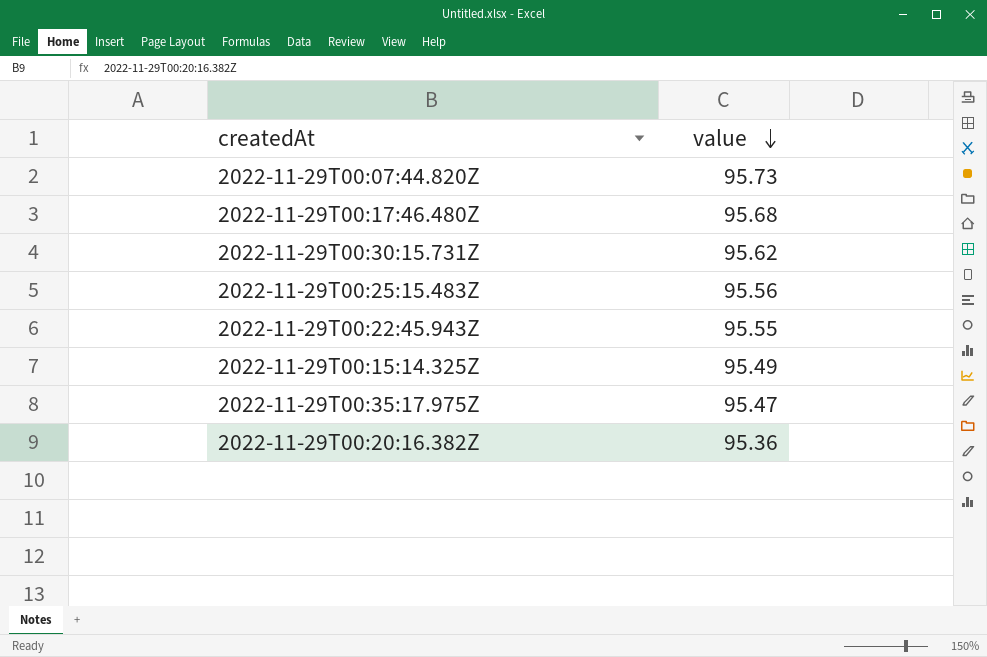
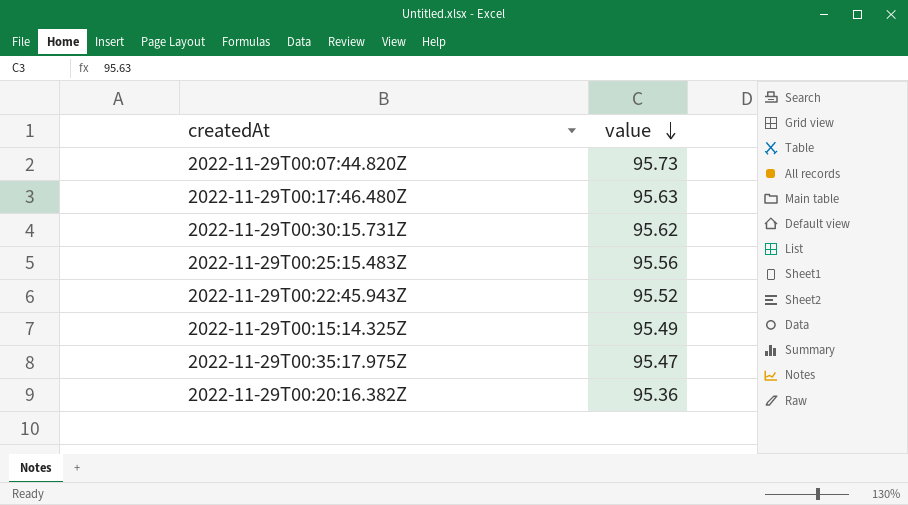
2022-11-29T00:17:46.480Z | value: 95.68 -> 95.63
2022-11-29T00:22:45.943Z | value: 95.55 -> 95.52

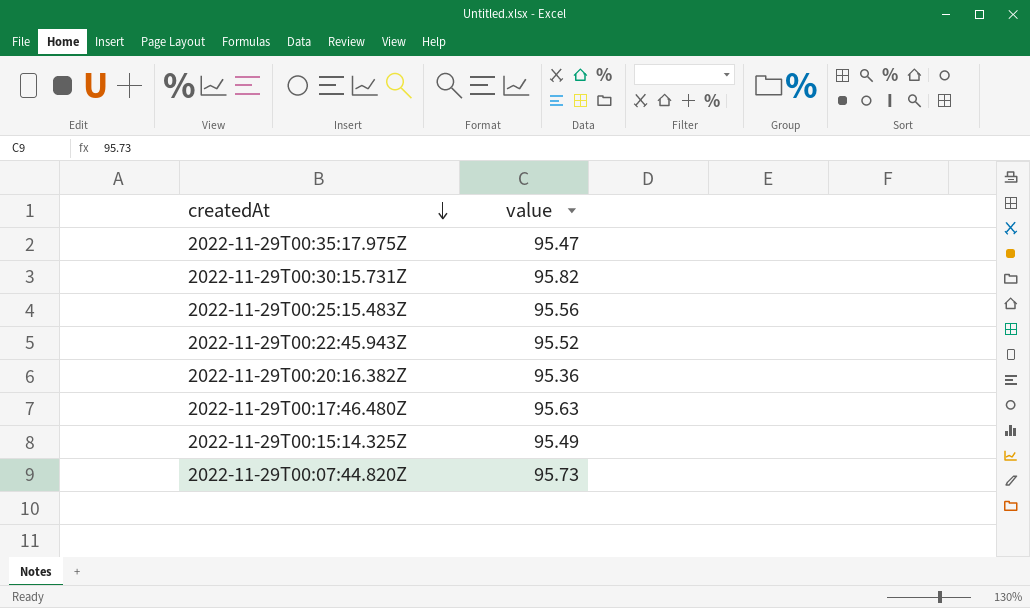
row order: value descending -> createdAt descending
2022-11-29T00:30:15.731Z | value: 95.62 -> 95.82

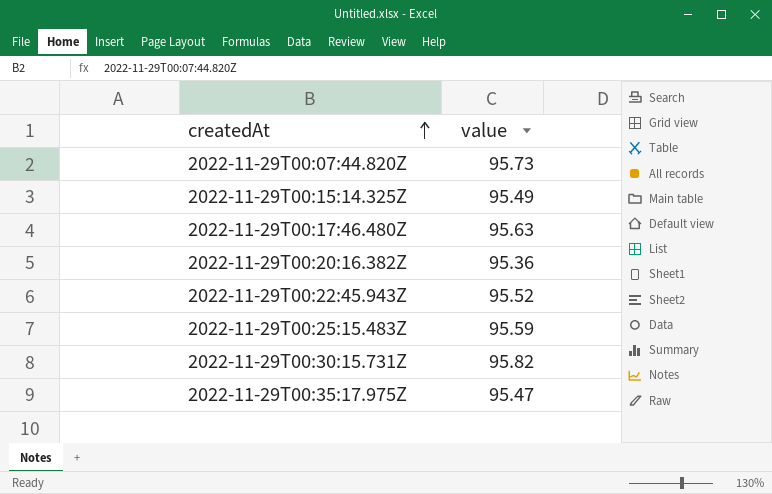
row order: createdAt descending -> createdAt ascending
2022-11-29T00:25:15.483Z | value: 95.56 -> 95.59

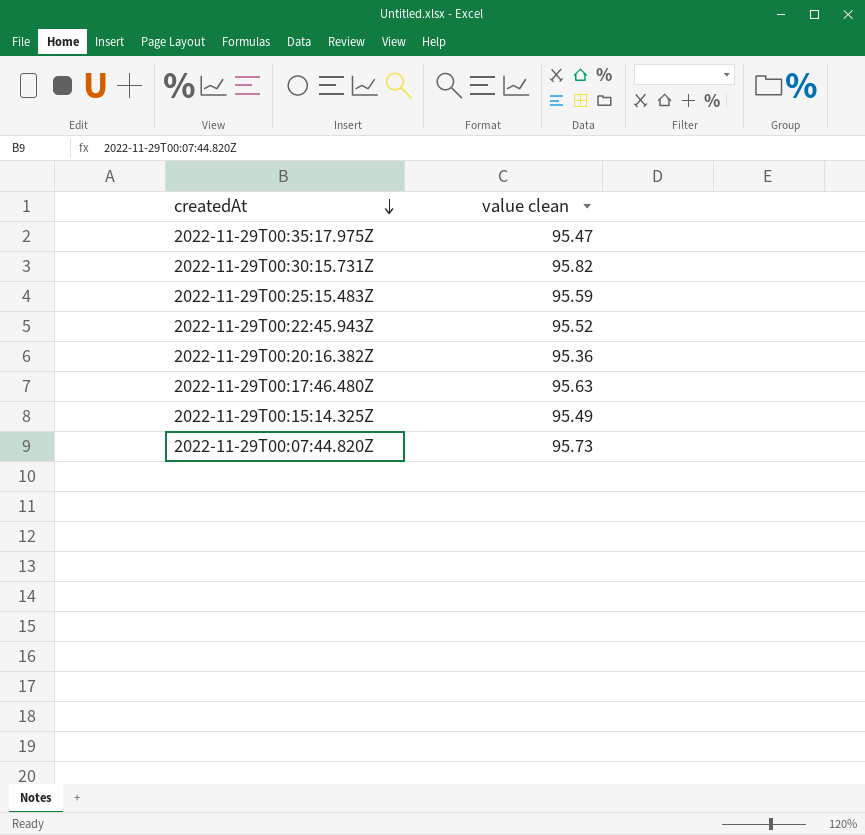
row order: createdAt ascending -> createdAt descending
column name: value -> value clean

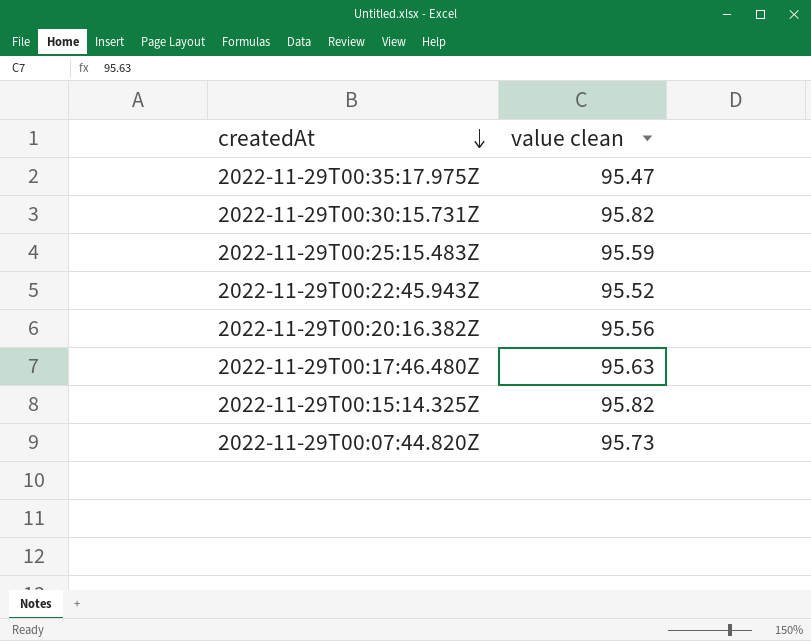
2022-11-29T00:20:16.382Z | value clean: 95.36 -> 95.56
2022-11-29T00:15:14.325Z | value clean: 95.49 -> 95.82

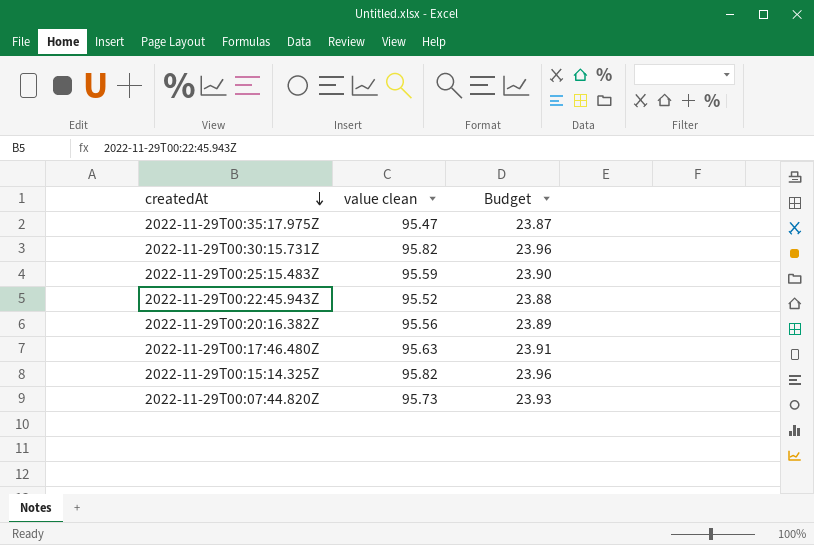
column Budget | formula: none -> [value clean] * 0.25

